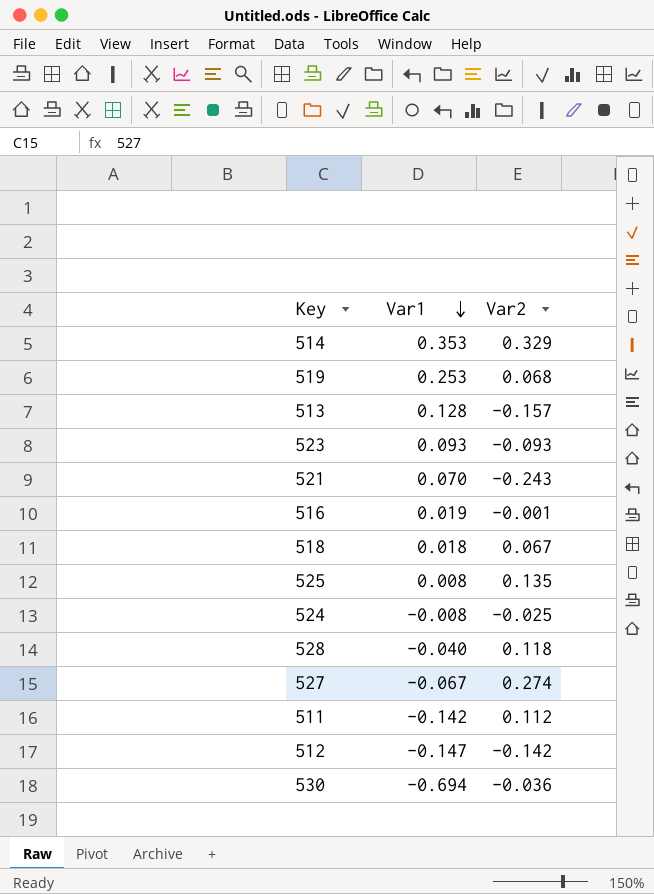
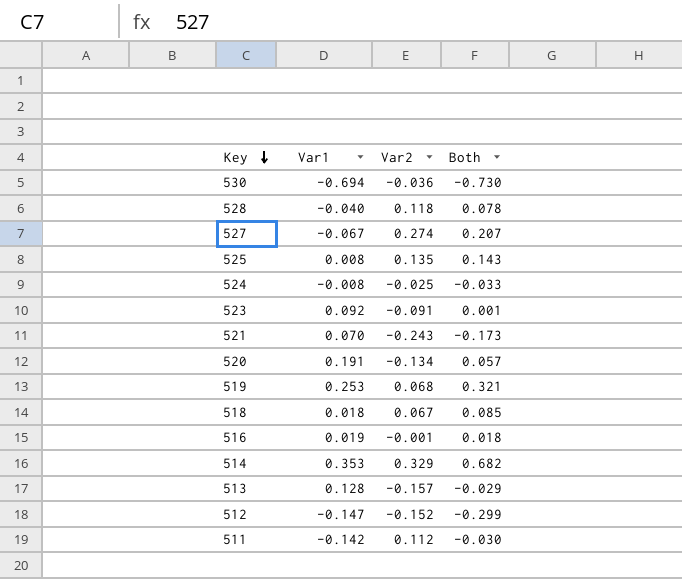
row order: Var1 descending -> Key descending
column Both | formula: none -> [Var1] + [Var2]
523 | Var1: 0.093 -> 0.092
523 | Var2: -0.093 -> -0.091
row 520: none -> 0.191 | -0.134 | 0.057
512 | Var2: -0.142 -> -0.152

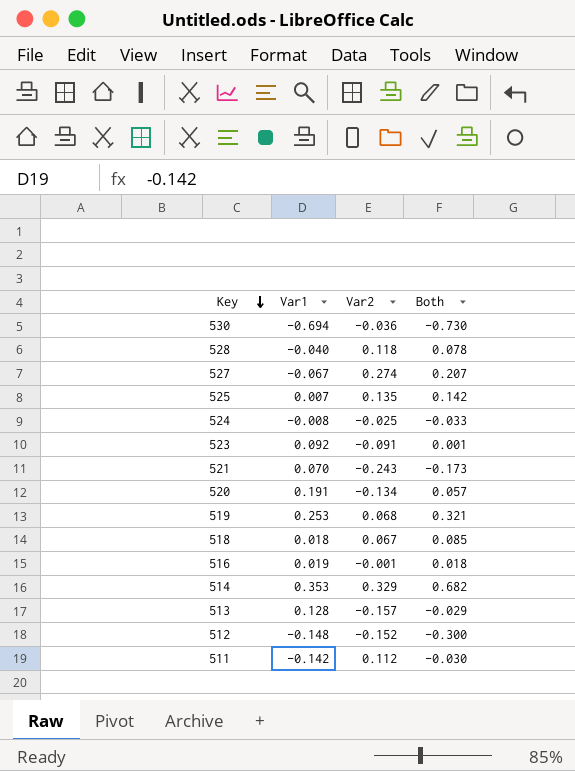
525 | Var1: 0.008 -> 0.007
525 | Both: 0.143 -> 0.142
512 | Var1: -0.147 -> -0.148
512 | Both: -0.299 -> -0.300

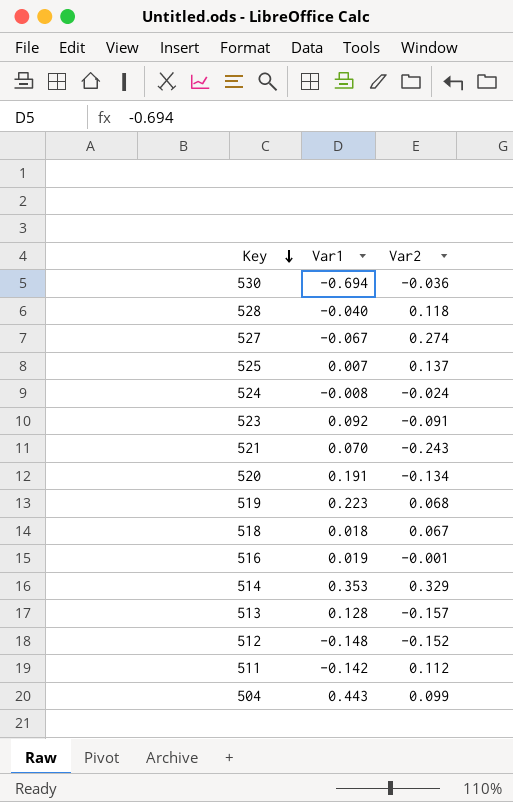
column Both | formula: [Var1] + [Var2] -> none
525 | Var2: 0.135 -> 0.137
524 | Var2: -0.025 -> -0.024
519 | Var1: 0.253 -> 0.223
row 504: none -> 0.443 | 0.099

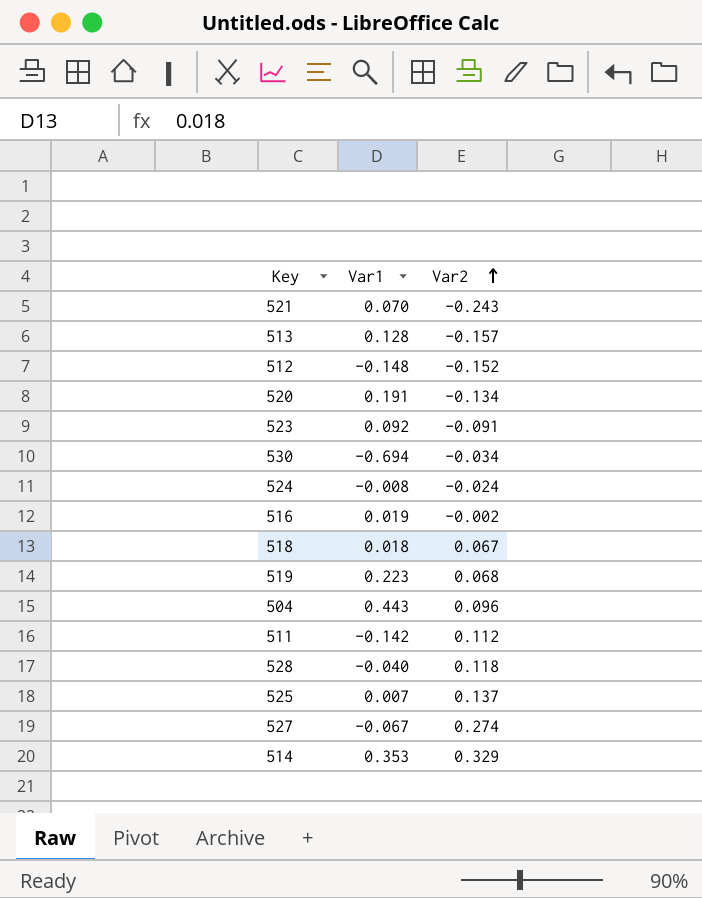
row order: Key descending -> Var2 ascending
530 | Var2: -0.036 -> -0.034
516 | Var2: -0.001 -> -0.002
504 | Var2: 0.099 -> 0.096

